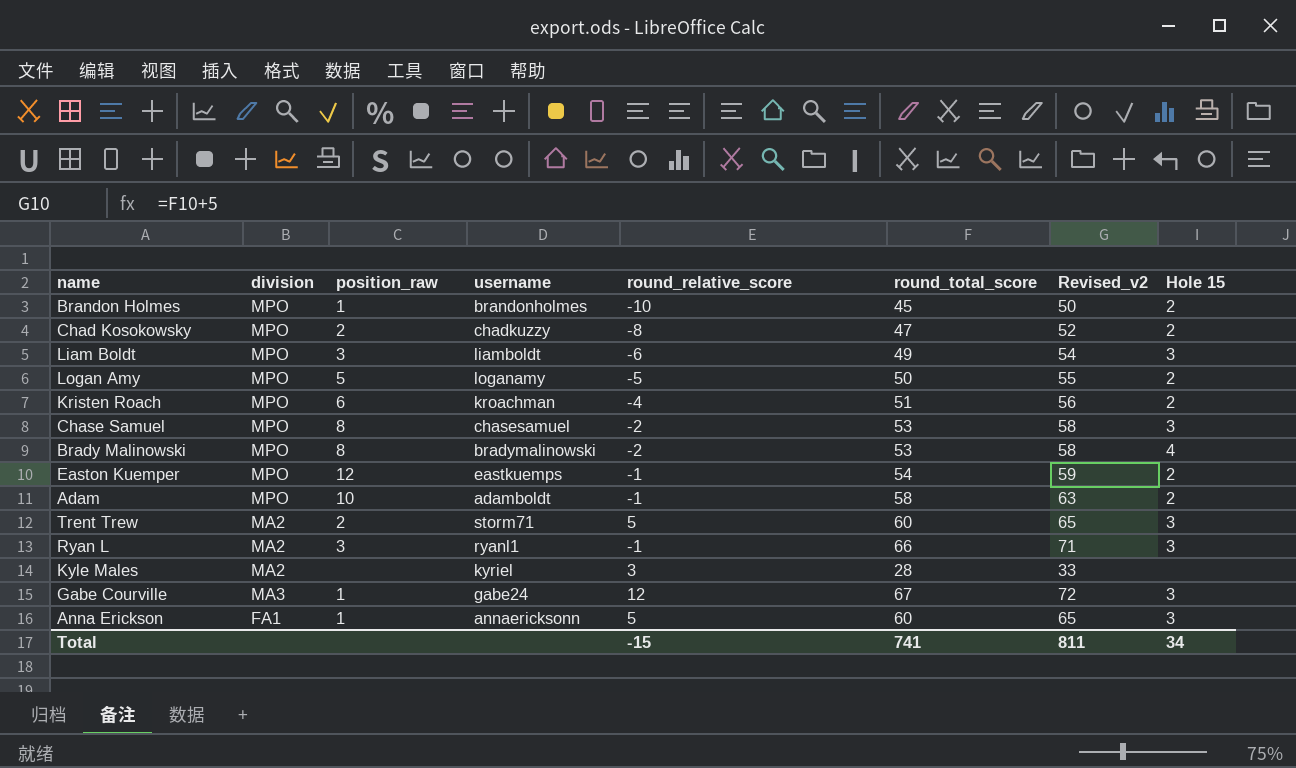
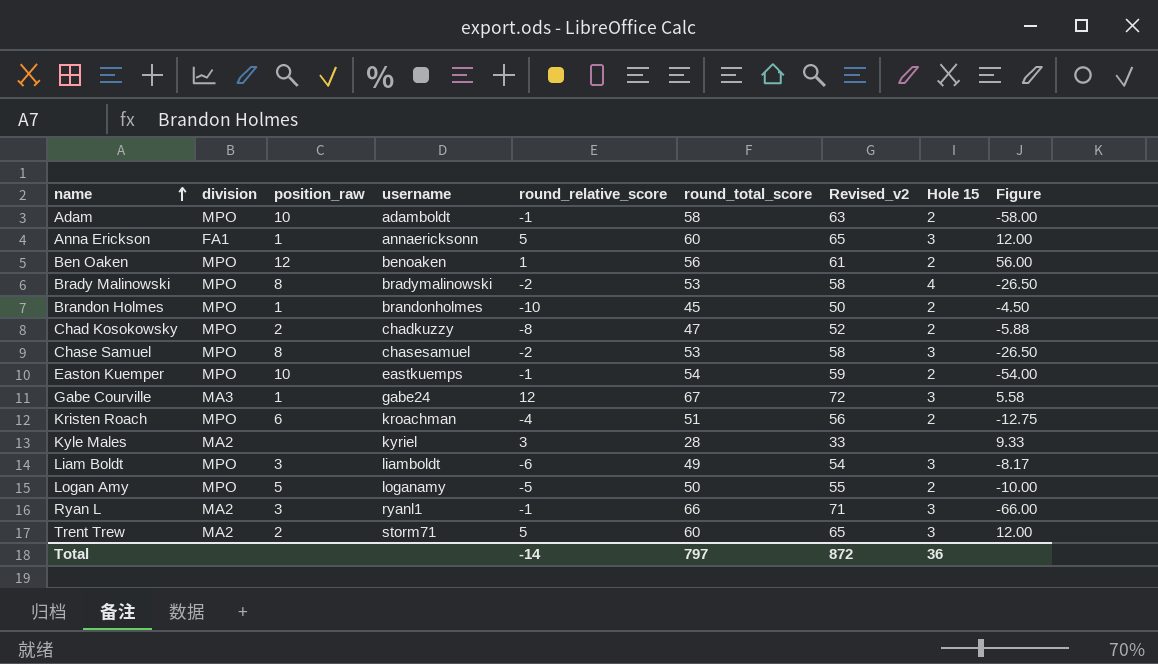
row order: none -> name ascending
column Figure | formula: none -> [round_total_score] / [round_relative_score]
row Ben Oaken: none -> MPO | 12 | benoaken | 1 | 56 | 61 | 2 | 56.00
Easton Kuemper | position_raw: 12 -> 10
Total | round_relative_score: -15 -> -14
Total | round_total_score: 741 -> 797
Total | Revised_v2: 811 -> 872
Total | Hole 15: 34 -> 36

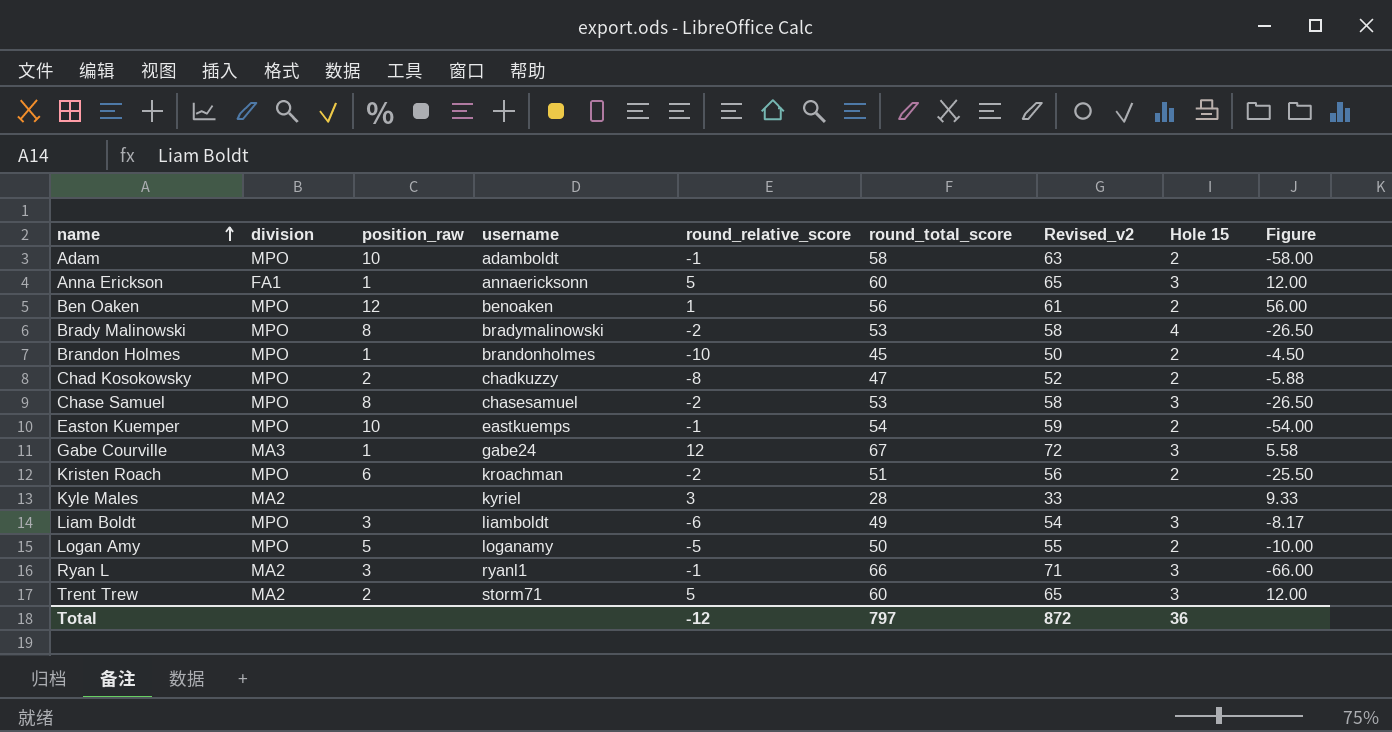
Kristen Roach | round_relative_score: -4 -> -2
Kristen Roach | Figure: -12.75 -> -25.50
Total | round_relative_score: -14 -> -12

